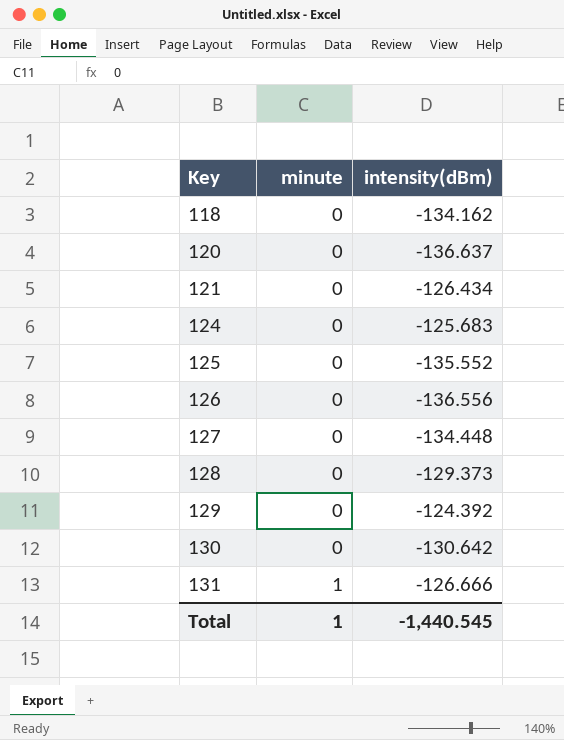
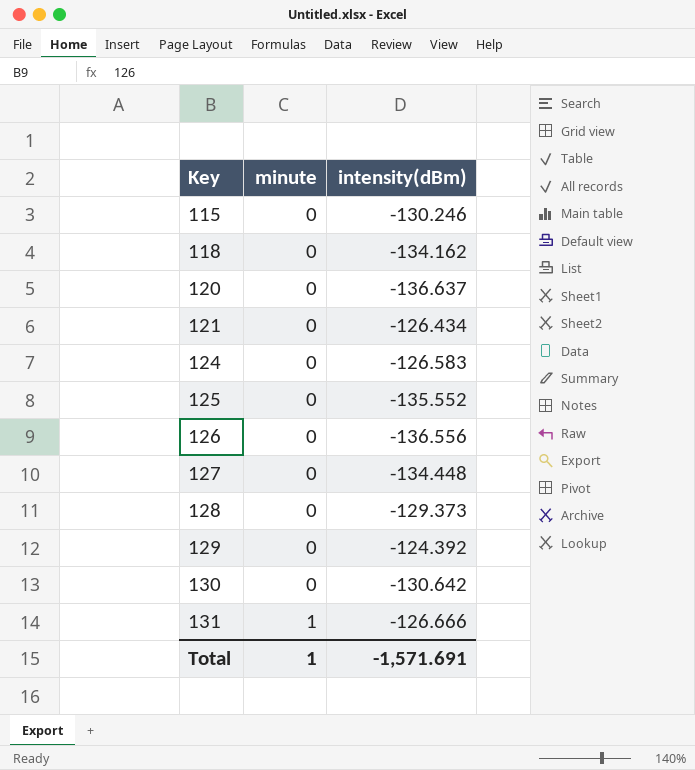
row 115: none -> 0 | -130.246
124 | intensity(dBm): -125.683 -> -126.583
Total | intensity(dBm): -1,440.545 -> -1,571.691

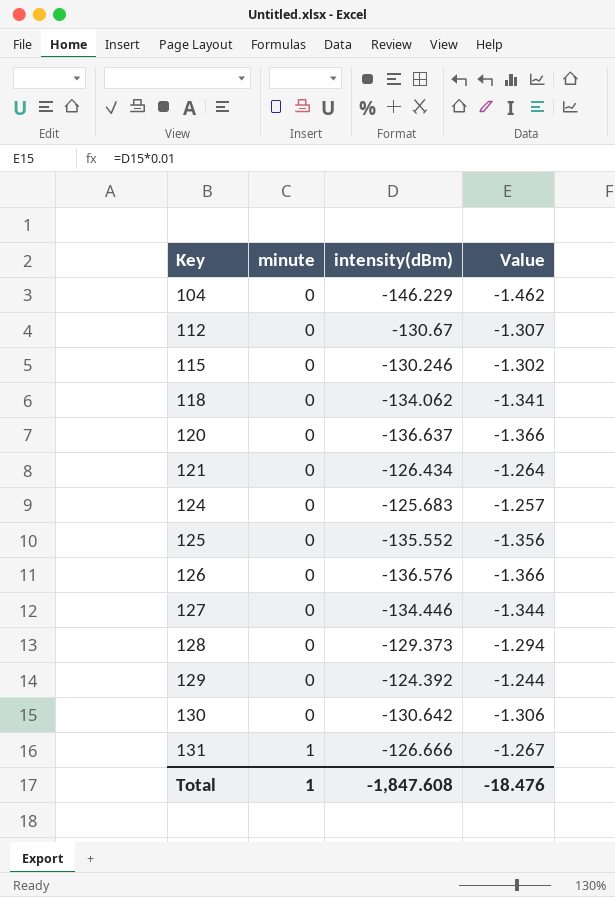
column Value | formula: none -> [intensity(dBm)] * 0.01
row 104: none -> 0 | -146.229 | -1.462
row 112: none -> 0 | -130.67 | -1.307
118 | intensity(dBm): -134.162 -> -134.062
124 | intensity(dBm): -126.583 -> -125.683
126 | intensity(dBm): -136.556 -> -136.576
127 | intensity(dBm): -134.448 -> -134.446
Total | intensity(dBm): -1,571.691 -> -1,847.608

